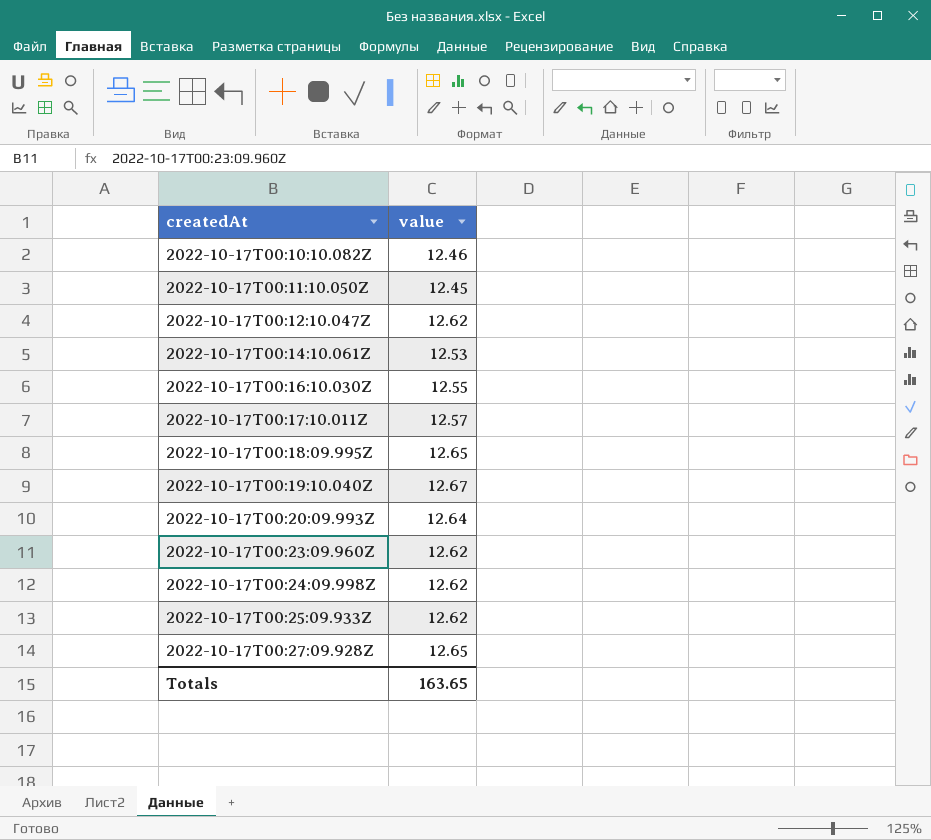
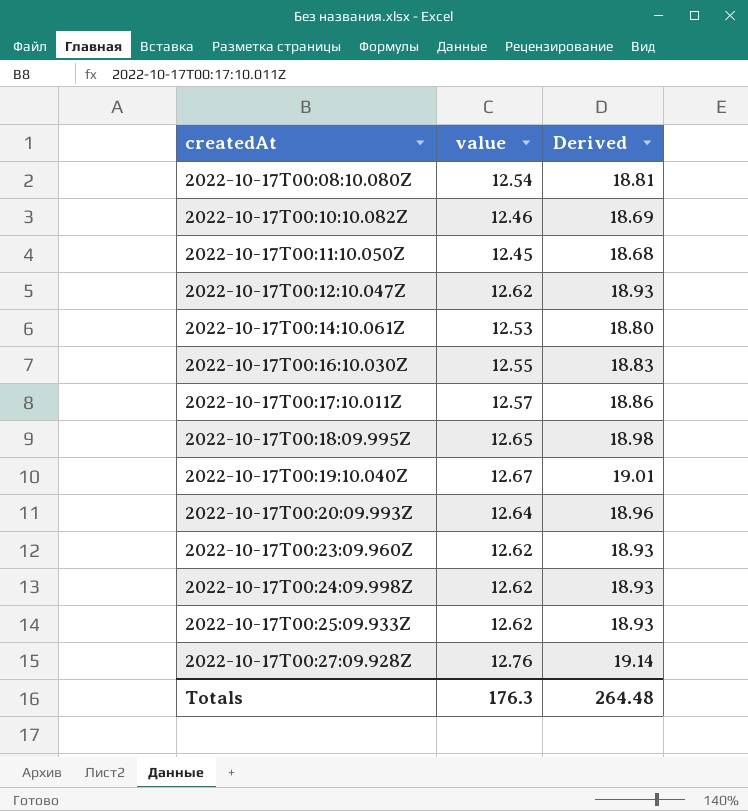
column Derived | formula: none -> [value] * 1.5
row 2022-10-17T00:08:10.080Z: none -> 12.54 | 18.81
2022-10-17T00:27:09.928Z | value: 12.65 -> 12.76
Totals | value: 163.65 -> 176.3

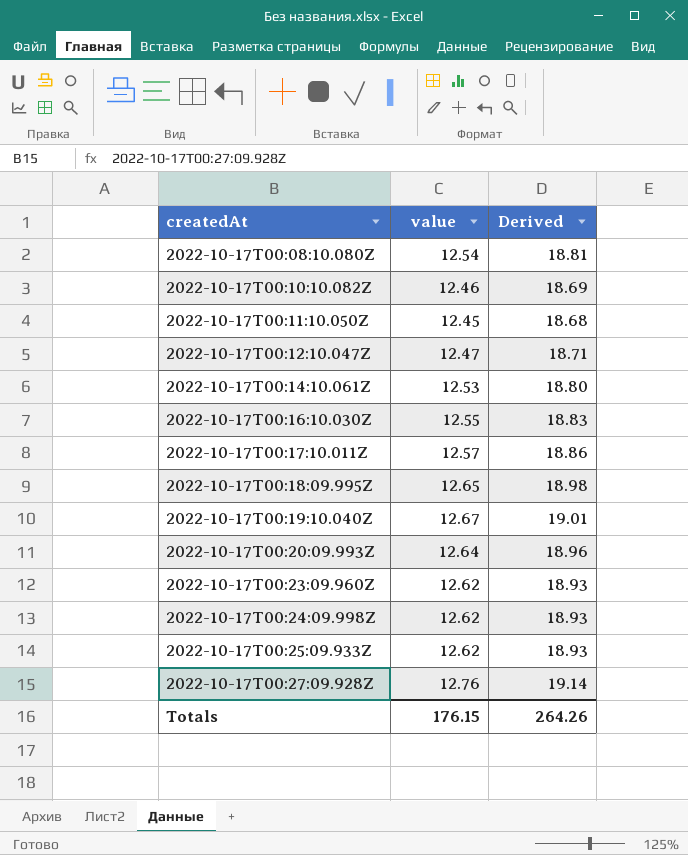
2022-10-17T00:12:10.047Z | value: 12.62 -> 12.47
2022-10-17T00:12:10.047Z | Derived: 18.93 -> 18.71
Totals | value: 176.3 -> 176.15
Totals | Derived: 264.48 -> 264.26

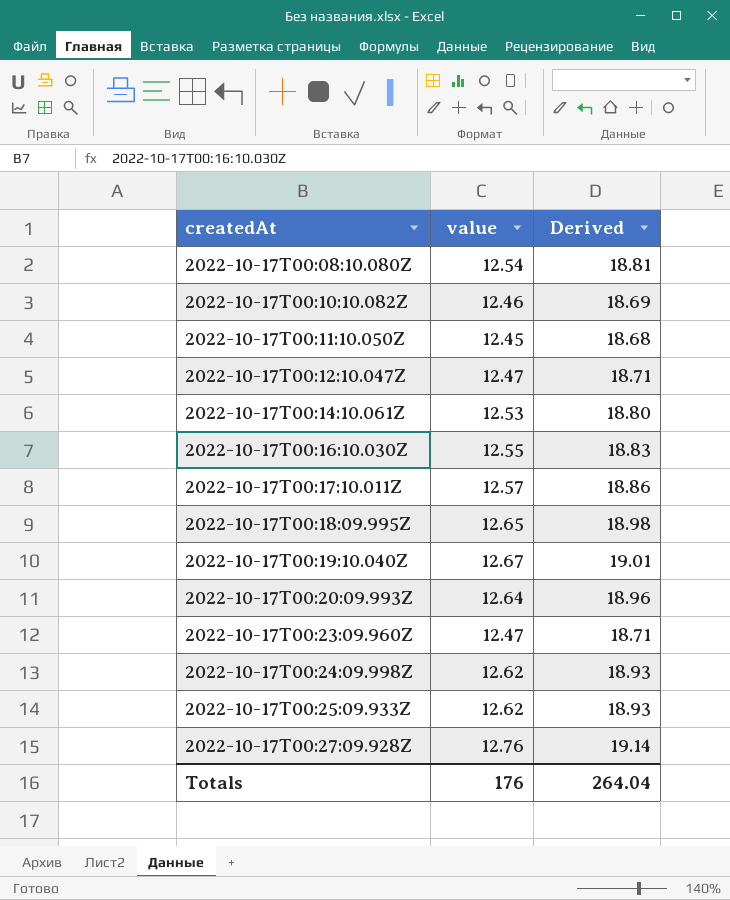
2022-10-17T00:23:09.960Z | value: 12.62 -> 12.47
2022-10-17T00:23:09.960Z | Derived: 18.93 -> 18.71
Totals | value: 176.15 -> 176
Totals | Derived: 264.26 -> 264.04

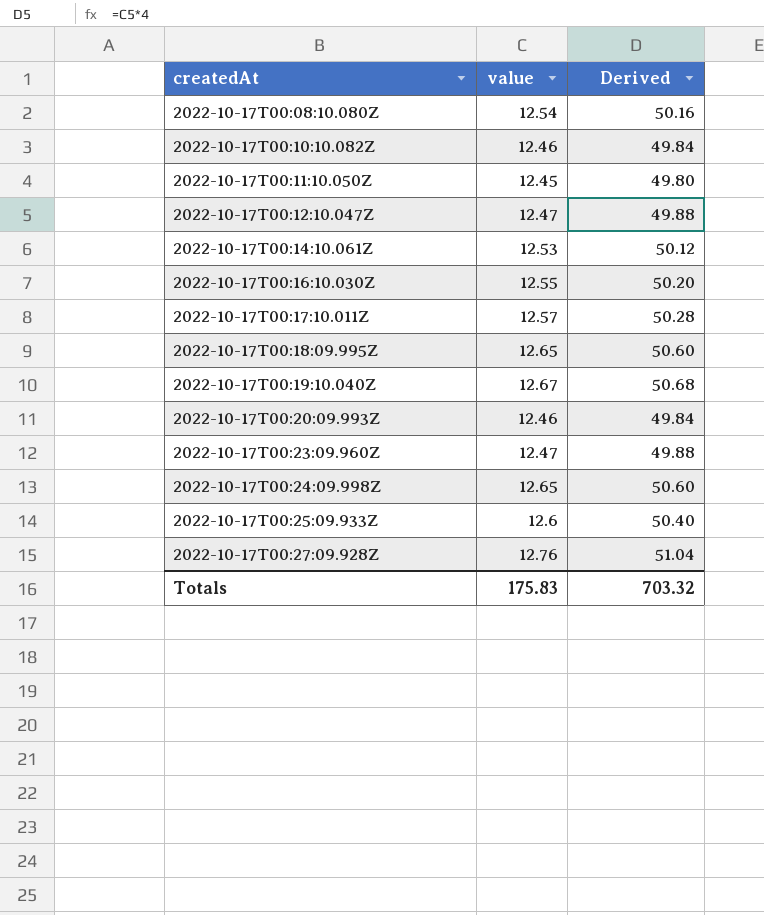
column Derived | formula: [value] * 1.5 -> [value] * 4
2022-10-17T00:20:09.993Z | value: 12.64 -> 12.46
2022-10-17T00:24:09.998Z | value: 12.62 -> 12.65
2022-10-17T00:25:09.933Z | value: 12.62 -> 12.6
Totals | value: 176 -> 175.83
Totals | Derived: 264.04 -> 703.32

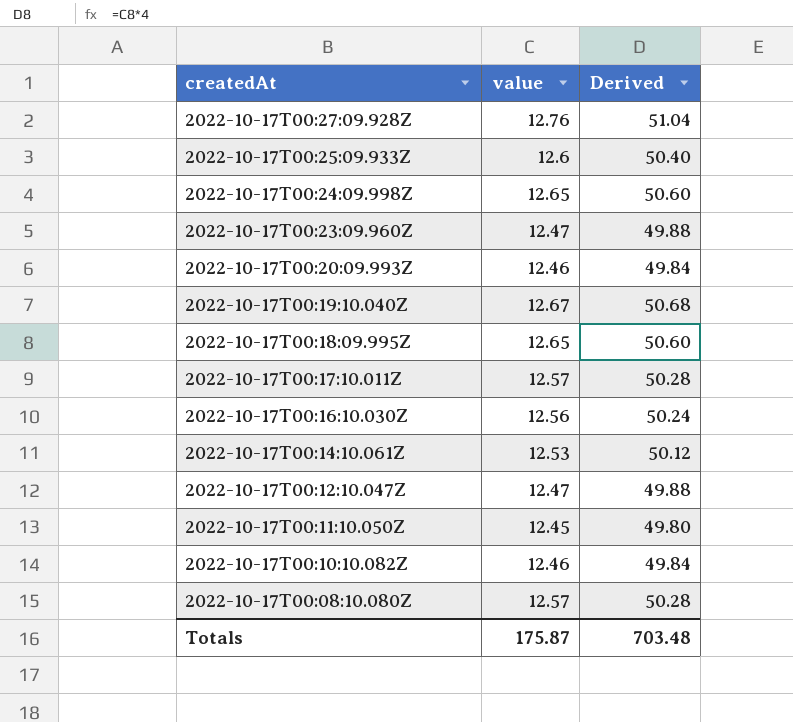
row order: createdAt ascending -> createdAt descending
2022-10-17T00:16:10.030Z | value: 12.55 -> 12.56
2022-10-17T00:16:10.030Z | Derived: 50.20 -> 50.24
2022-10-17T00:08:10.080Z | value: 12.54 -> 12.57
2022-10-17T00:08:10.080Z | Derived: 50.16 -> 50.28
Totals | value: 175.83 -> 175.87
Totals | Derived: 703.32 -> 703.48

